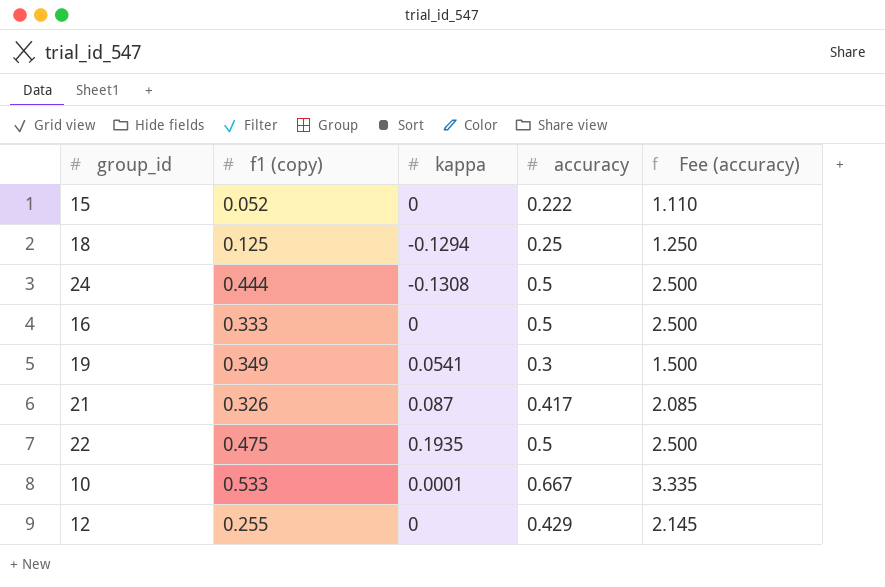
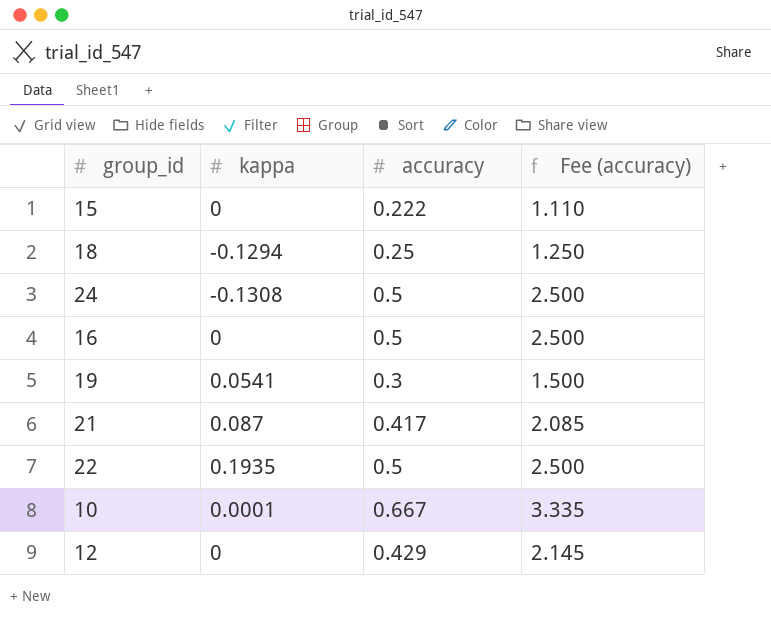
column f1 (copy) | position: 2 -> none

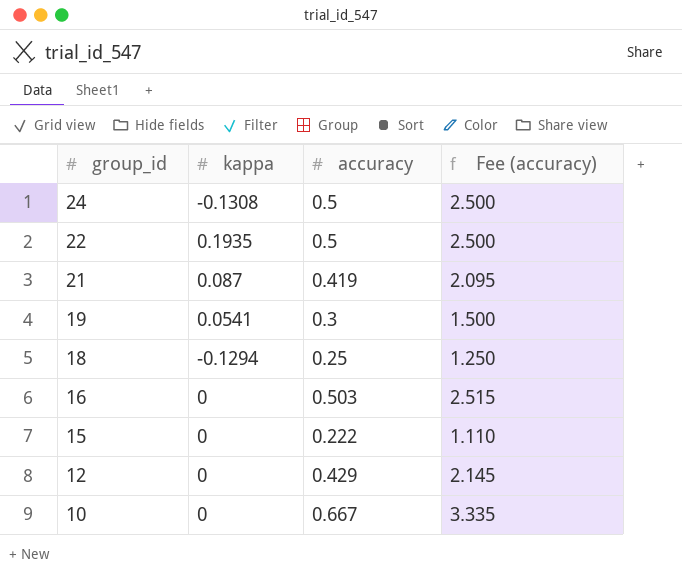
row order: none -> group_id descending
21 | accuracy: 0.417 -> 0.419
21 | Fee (accuracy): 2.085 -> 2.095
16 | accuracy: 0.5 -> 0.503
16 | Fee (accuracy): 2.500 -> 2.515
10 | kappa: 0.0001 -> 0

